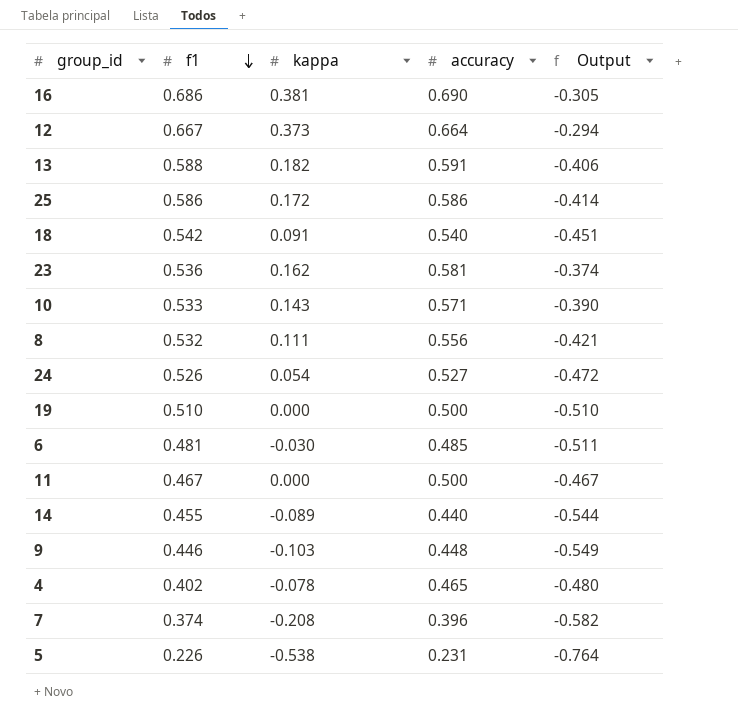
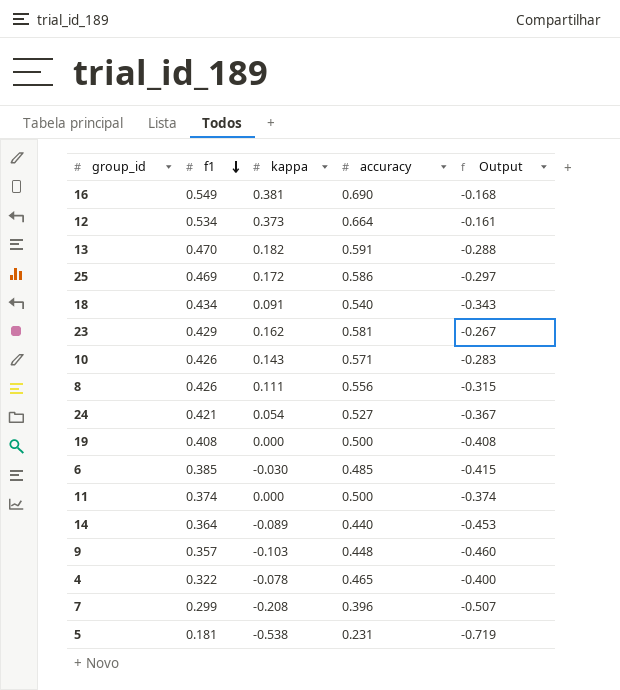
16 | f1: 0.686 -> 0.549
16 | Output: -0.305 -> -0.168
12 | f1: 0.667 -> 0.534
12 | Output: -0.294 -> -0.161
13 | f1: 0.588 -> 0.470
13 | Output: -0.406 -> -0.288
25 | f1: 0.586 -> 0.469
25 | Output: -0.414 -> -0.297
18 | f1: 0.542 -> 0.434
18 | Output: -0.451 -> -0.343
23 | f1: 0.536 -> 0.429
23 | Output: -0.374 -> -0.267
10 | f1: 0.533 -> 0.426
10 | Output: -0.390 -> -0.283
8 | f1: 0.532 -> 0.426
8 | Output: -0.421 -> -0.315
24 | f1: 0.526 -> 0.421
24 | Output: -0.472 -> -0.367
19 | f1: 0.510 -> 0.408
19 | Output: -0.510 -> -0.408
6 | f1: 0.481 -> 0.385
6 | Output: -0.511 -> -0.415
11 | f1: 0.467 -> 0.374
11 | Output: -0.467 -> -0.374
14 | f1: 0.455 -> 0.364
14 | Output: -0.544 -> -0.453
9 | f1: 0.446 -> 0.357
9 | Output: -0.549 -> -0.460
4 | f1: 0.402 -> 0.322
4 | Output: -0.480 -> -0.400
7 | f1: 0.374 -> 0.299
7 | Output: -0.582 -> -0.507
5 | f1: 0.226 -> 0.181
5 | Output: -0.764 -> -0.719

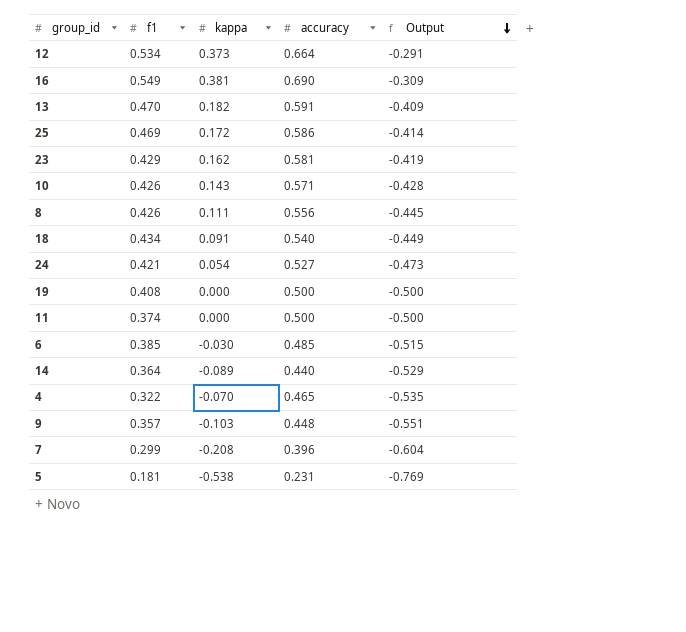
row order: f1 descending -> Output descending
column Output | formula: [kappa] - [f1] -> [kappa] - [accuracy]
4 | kappa: -0.078 -> -0.070

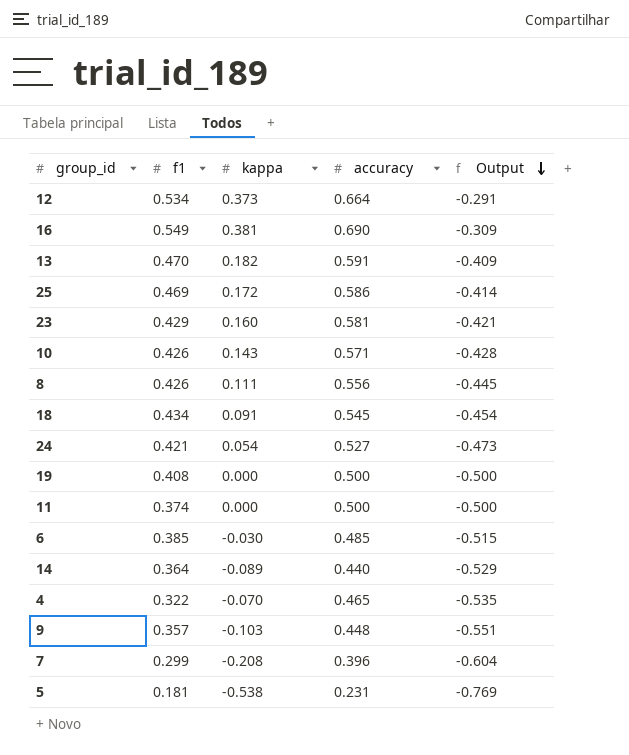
23 | kappa: 0.162 -> 0.160
23 | Output: -0.419 -> -0.421
18 | accuracy: 0.540 -> 0.545
18 | Output: -0.449 -> -0.454

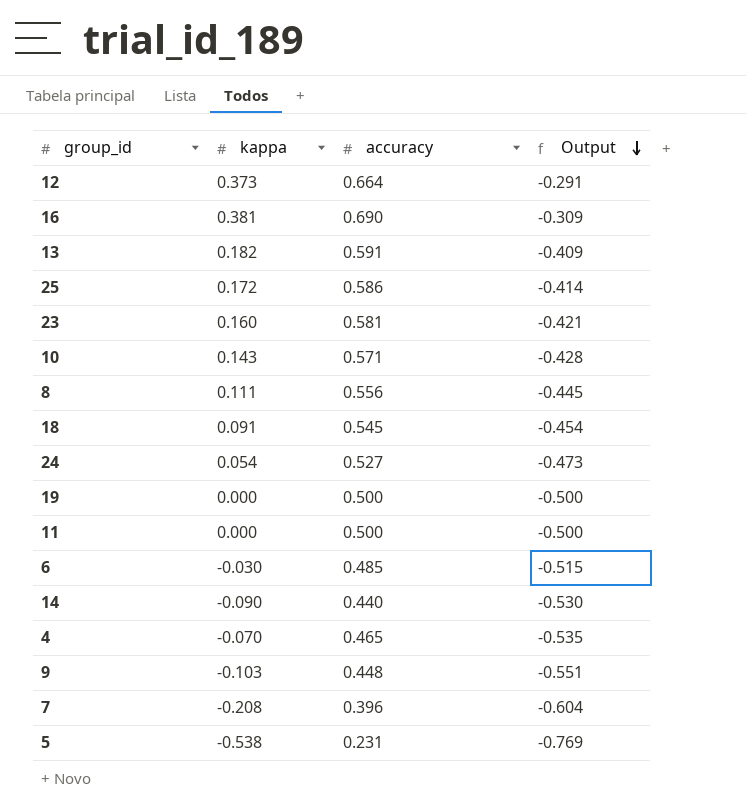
column f1 | position: 2 -> none
14 | kappa: -0.089 -> -0.090
14 | Output: -0.529 -> -0.530

